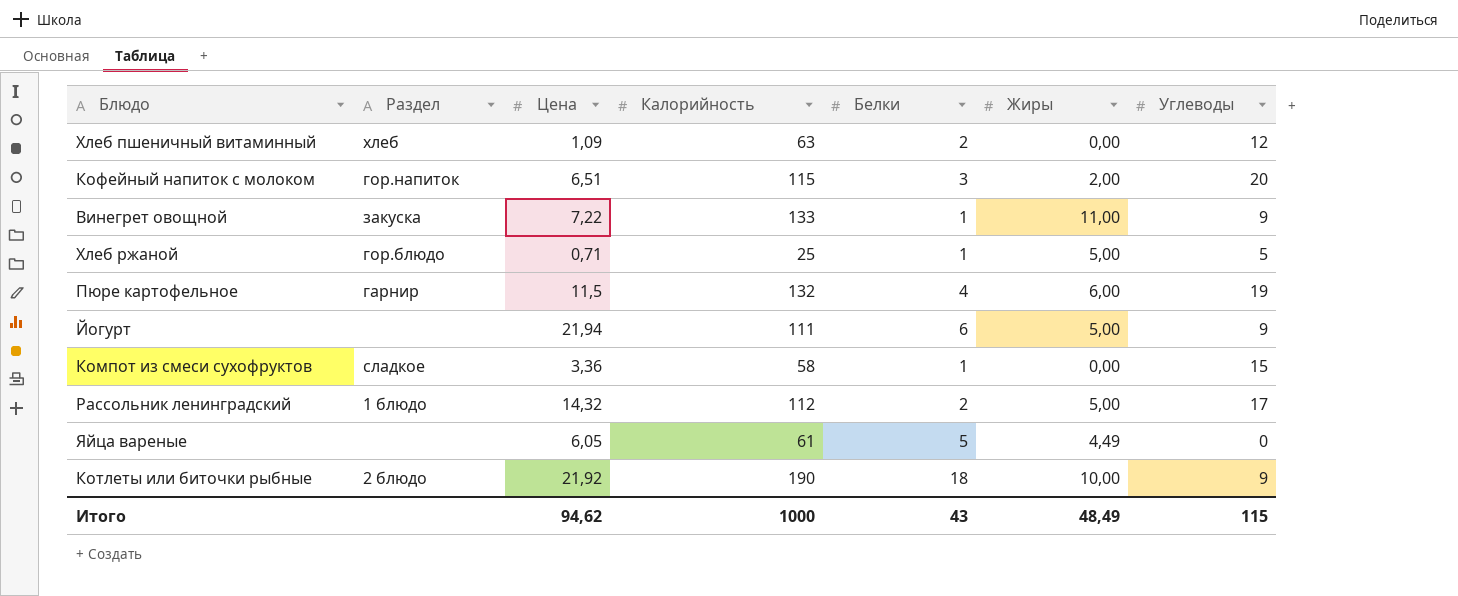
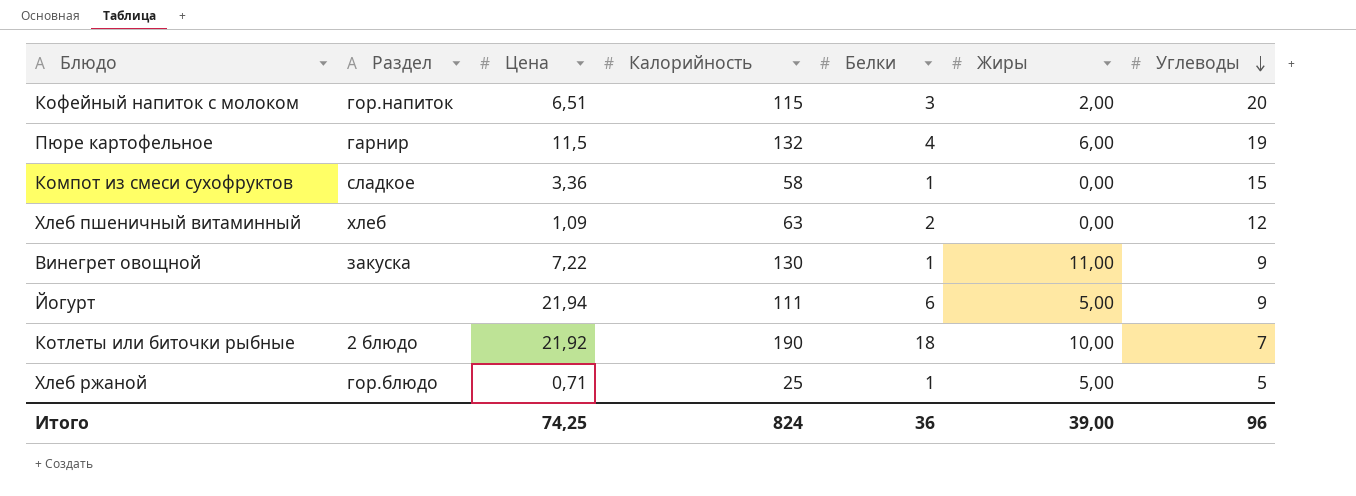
row order: none -> Углеводы descending
row Рассольник ленинградский: 1 блюдо | 14,32 | 112 | 2 | 5,00 | 17 -> none
row Яйца вареные: none | 6,05 | 61 | 5 | 4,49 | 0 -> none
Винегрет овощной | Калорийность: 133 -> 130
Котлеты или биточки рыбные | Углеводы: 9 -> 7
Итого | Цена: 94,62 -> 74,25
Итого | Калорийность: 1000 -> 824
Итого | Белки: 43 -> 36
Итого | Жиры: 48,49 -> 39,00
Итого | Углеводы: 115 -> 96

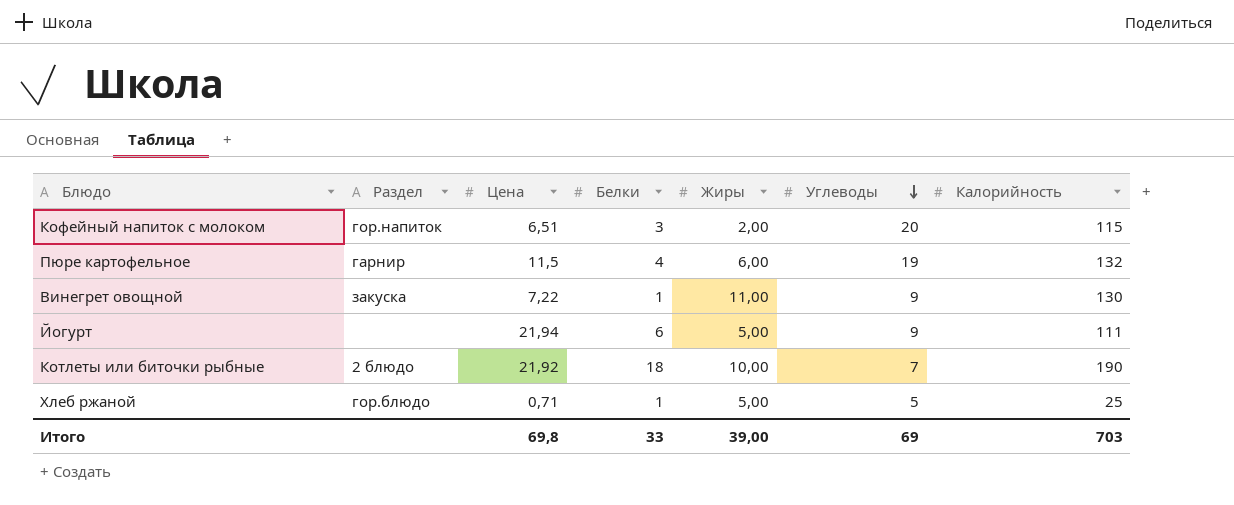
column Калорийность | position: 4 -> 7
row Компот из смеси сухофруктов: сладкое | 3,36 | 58 | 1 | 0,00 | 15 -> none
row Хлеб пшеничный витаминный: хлеб | 1,09 | 63 | 2 | 0,00 | 12 -> none
Итого | Цена: 74,25 -> 69,8
Итого | Белки: 36 -> 33
Итого | Углеводы: 96 -> 69
Итого | Калорийность: 824 -> 703

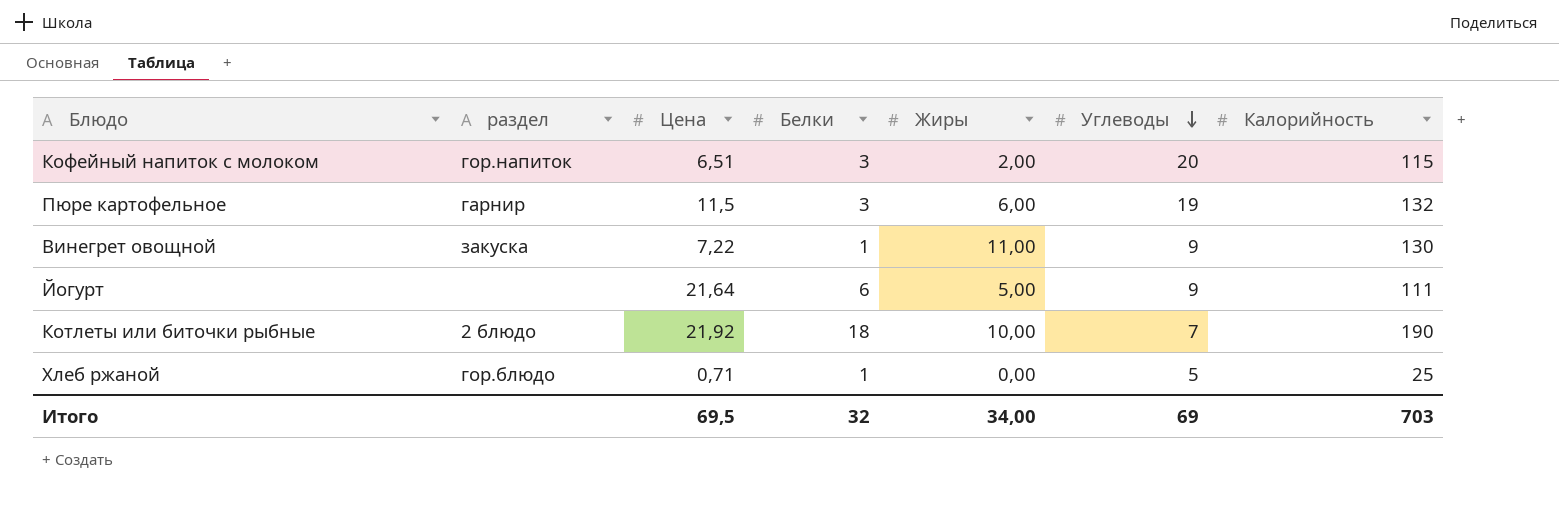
column name: Раздел -> раздел
Пюре картофельное | Белки: 4 -> 3
Йогурт | Цена: 21,94 -> 21,64
Хлеб ржаной | Жиры: 5,00 -> 0,00
Итого | Цена: 69,8 -> 69,5
Итого | Белки: 33 -> 32
Итого | Жиры: 39,00 -> 34,00

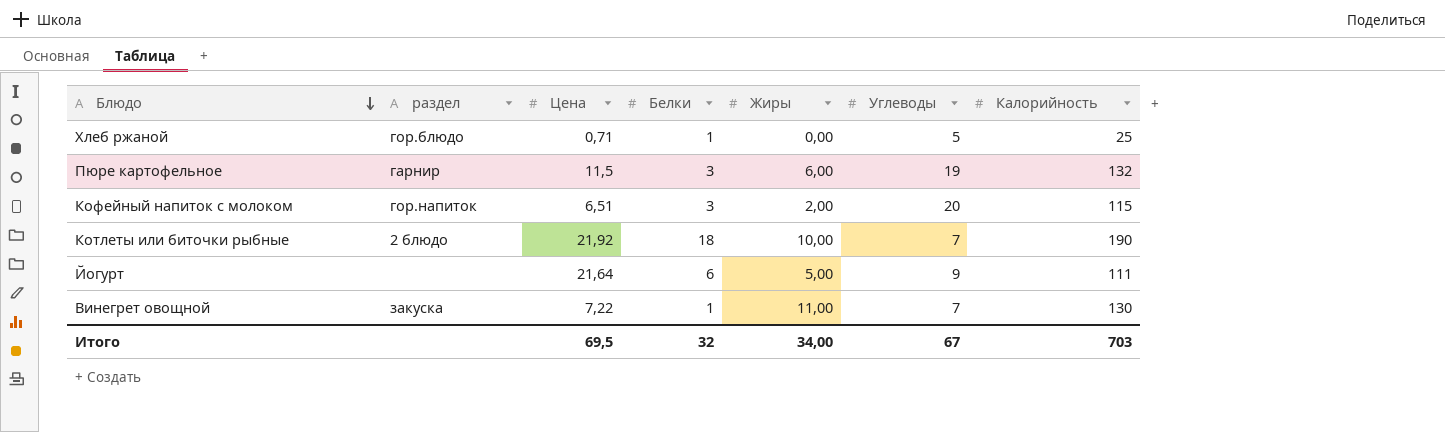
row order: Углеводы descending -> Блюдо descending
Винегрет овощной | Углеводы: 9 -> 7
Итого | Углеводы: 69 -> 67

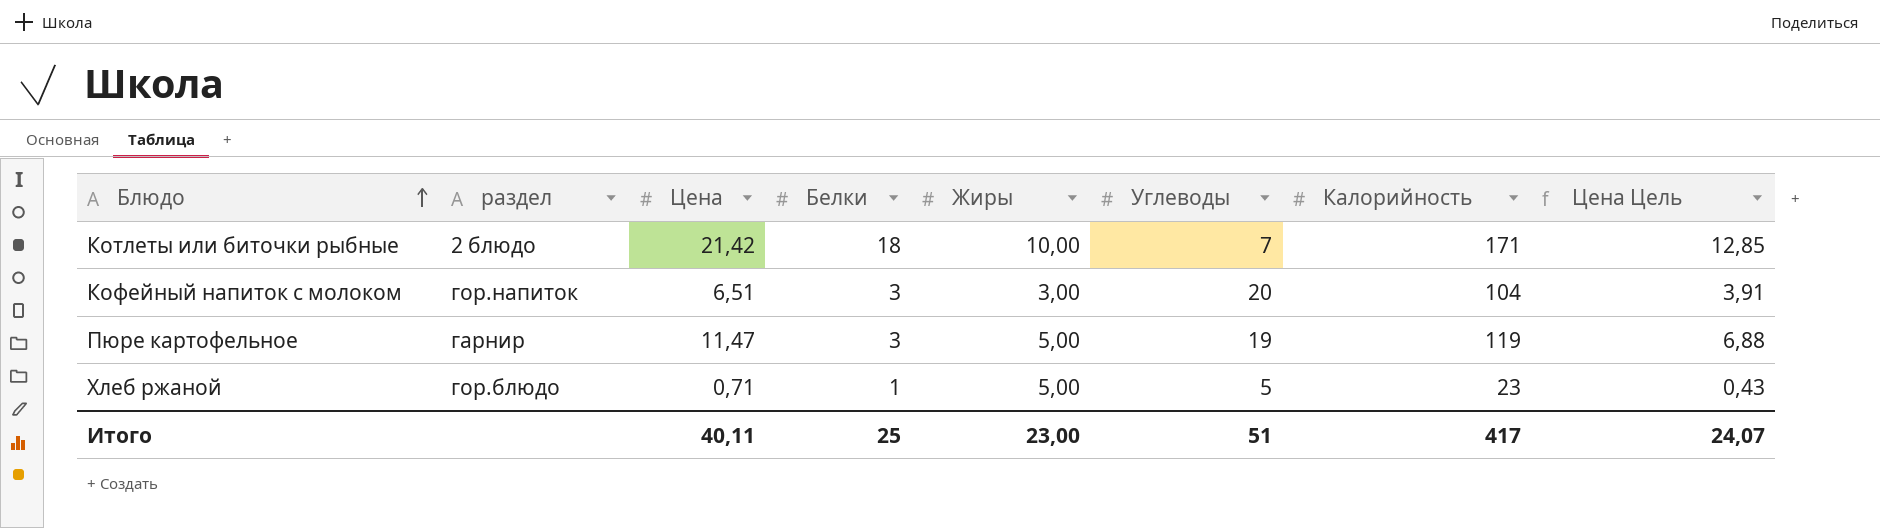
row order: Блюдо descending -> Блюдо ascending
column Цена Цель | formula: none -> [Цена] * 0,6
row Йогурт: none | 21,64 | 6 | 5,00 | 9 | 111 -> none
row Винегрет овощной: закуска | 7,22 | 1 | 11,00 | 7 | 130 -> none
Котлеты или биточки рыбные | Цена: 21,92 -> 21,42
Котлеты или биточки рыбные | Калорийность: 190 -> 171
Кофейный напиток с молоком | Жиры: 2,00 -> 3,00
Кофейный напиток с молоком | Калорийность: 115 -> 104
Пюре картофельное | Цена: 11,5 -> 11,47
Пюре картофельное | Жиры: 6,00 -> 5,00
Пюре картофельное | Калорийность: 132 -> 119
Хлеб ржаной | Жиры: 0,00 -> 5,00
Хлеб ржаной | Калорийность: 25 -> 23
Итого | Цена: 69,5 -> 40,11
Итого | Белки: 32 -> 25
Итого | Жиры: 34,00 -> 23,00
Итого | Углеводы: 67 -> 51
Итого | Калорийность: 703 -> 417

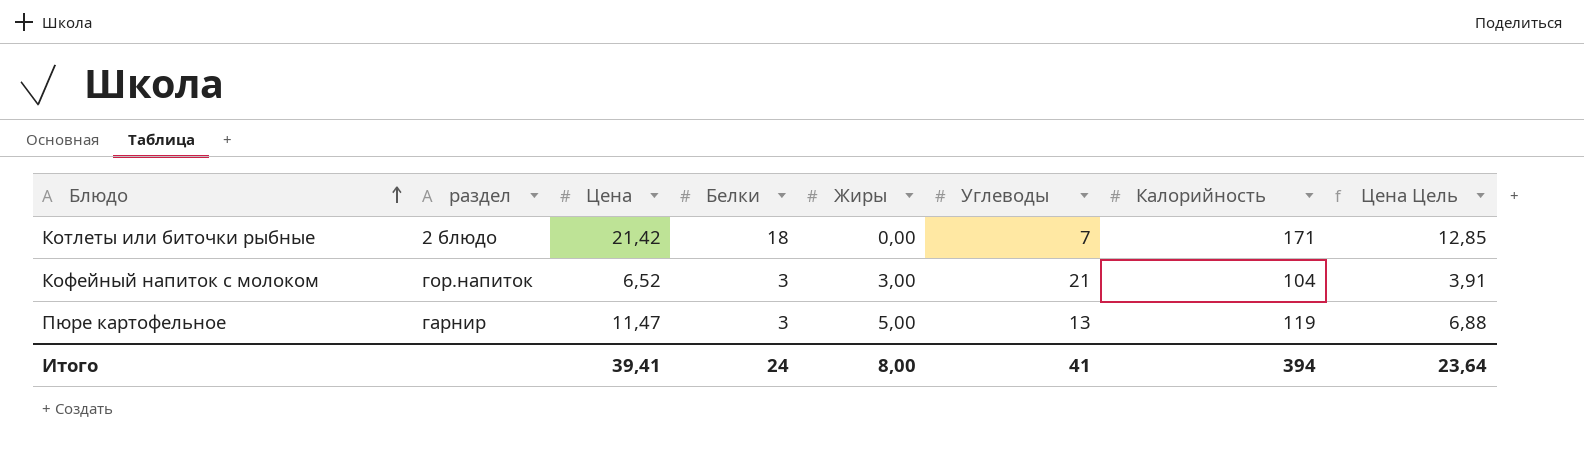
row Хлеб ржаной: гор.блюдо | 0,71 | 1 | 5,00 | 5 | 23 | 0,43 -> none
Котлеты или биточки рыбные | Жиры: 10,00 -> 0,00
Кофейный напиток с молоком | Цена: 6,51 -> 6,52
Кофейный напиток с молоком | Углеводы: 20 -> 21
Пюре картофельное | Углеводы: 19 -> 13
Итого | Цена: 40,11 -> 39,41
Итого | Белки: 25 -> 24
Итого | Жиры: 23,00 -> 8,00
Итого | Углеводы: 51 -> 41
Итого | Калорийность: 417 -> 394
Итого | Цена Цель: 24,07 -> 23,64

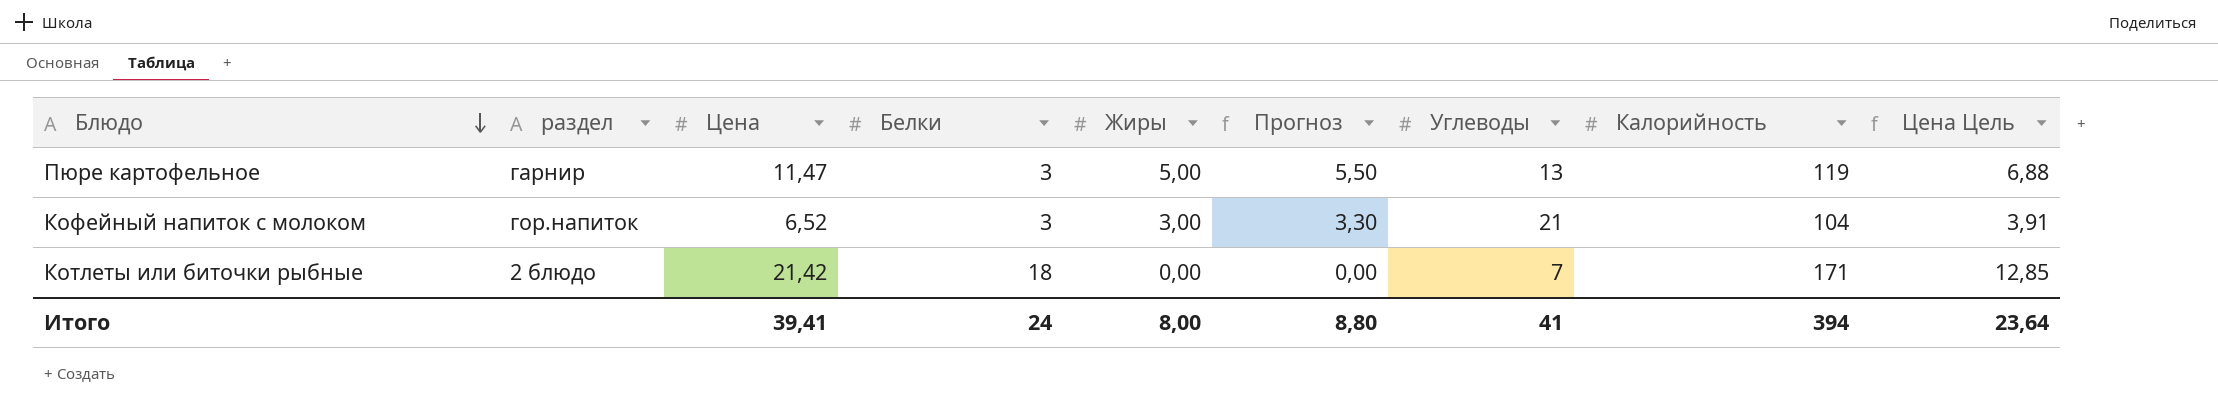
row order: Блюдо ascending -> Блюдо descending
column Прогноз | formula: none -> [Жиры] * 1,1

